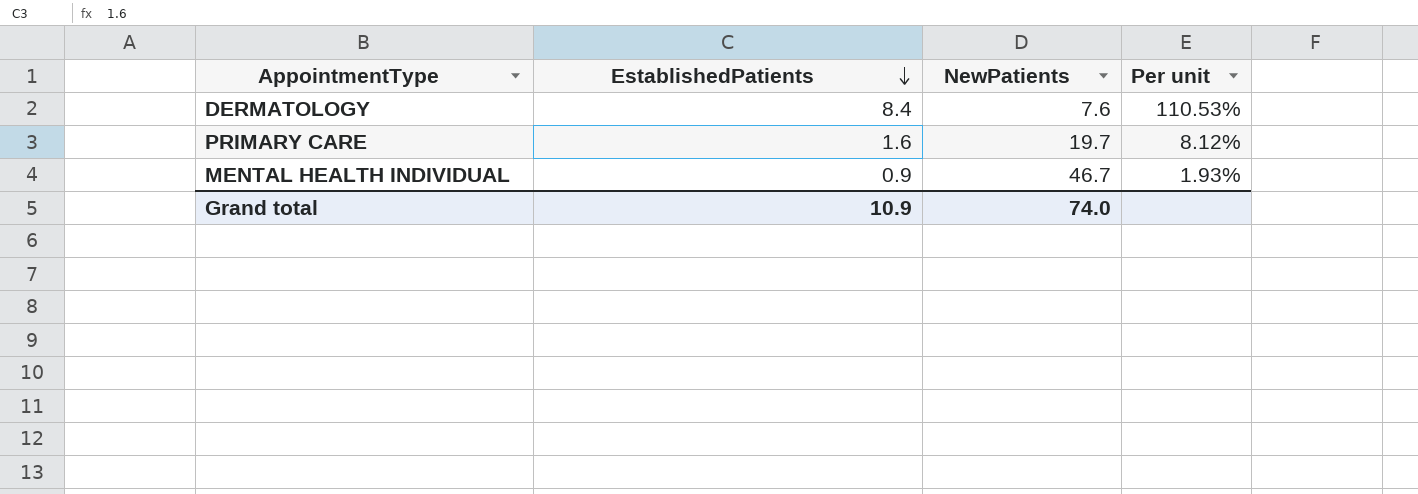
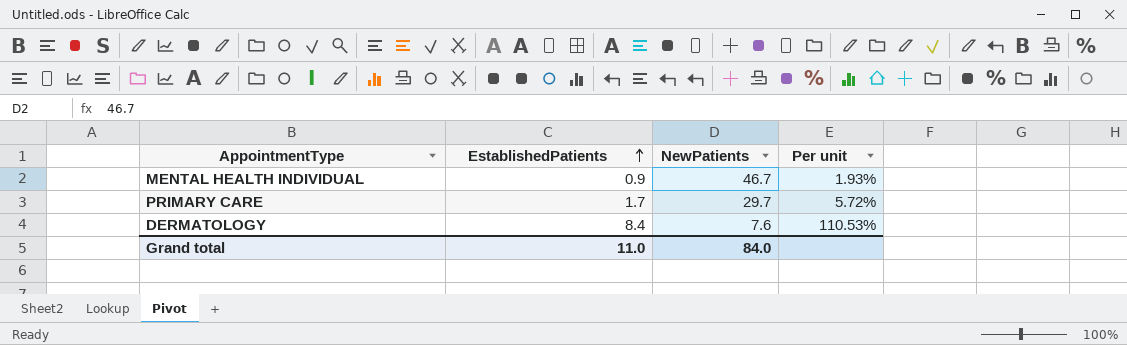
row order: EstablishedPatients descending -> EstablishedPatients ascending
PRIMARY CARE | EstablishedPatients: 1.6 -> 1.7
PRIMARY CARE | NewPatients: 19.7 -> 29.7
PRIMARY CARE | Per unit: 8.12% -> 5.72%
Grand total | EstablishedPatients: 10.9 -> 11.0
Grand total | NewPatients: 74.0 -> 84.0

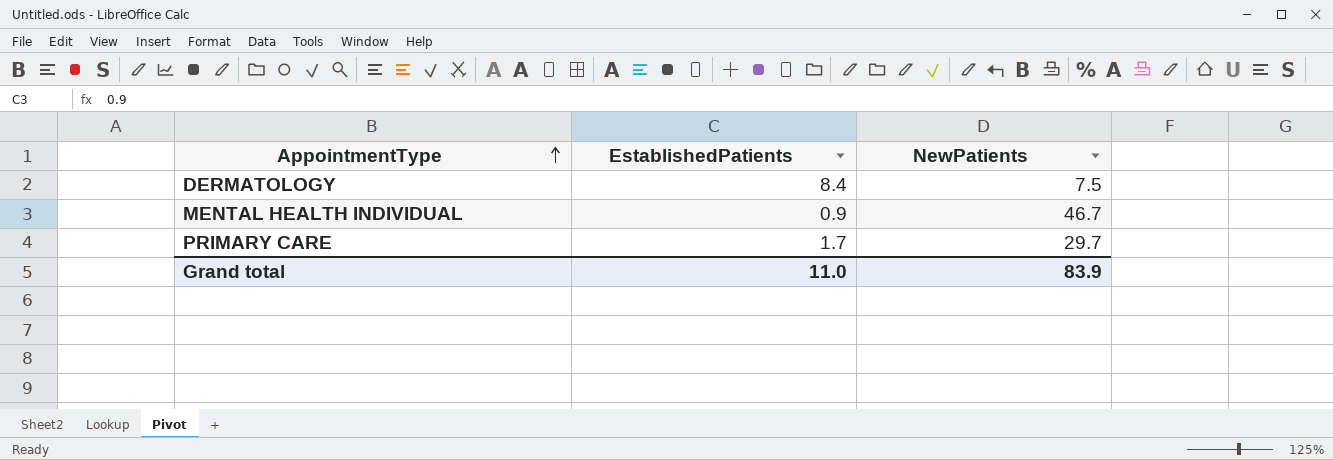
row order: EstablishedPatients ascending -> AppointmentType ascending
column Per unit | formula: [EstablishedPatients] / [NewPatients] -> none
DERMATOLOGY | NewPatients: 7.6 -> 7.5
Grand total | NewPatients: 84.0 -> 83.9

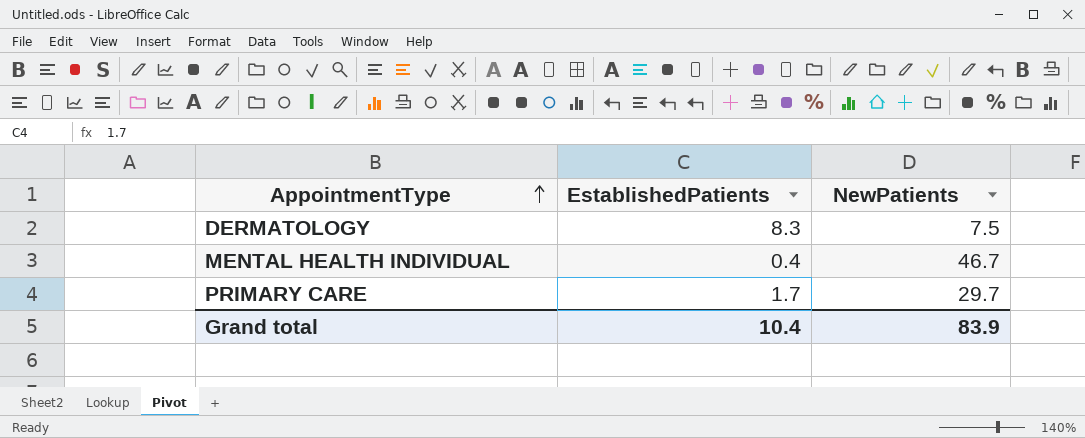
DERMATOLOGY | EstablishedPatients: 8.4 -> 8.3
MENTAL HEALTH INDIVIDUAL | EstablishedPatients: 0.9 -> 0.4
Grand total | EstablishedPatients: 11.0 -> 10.4

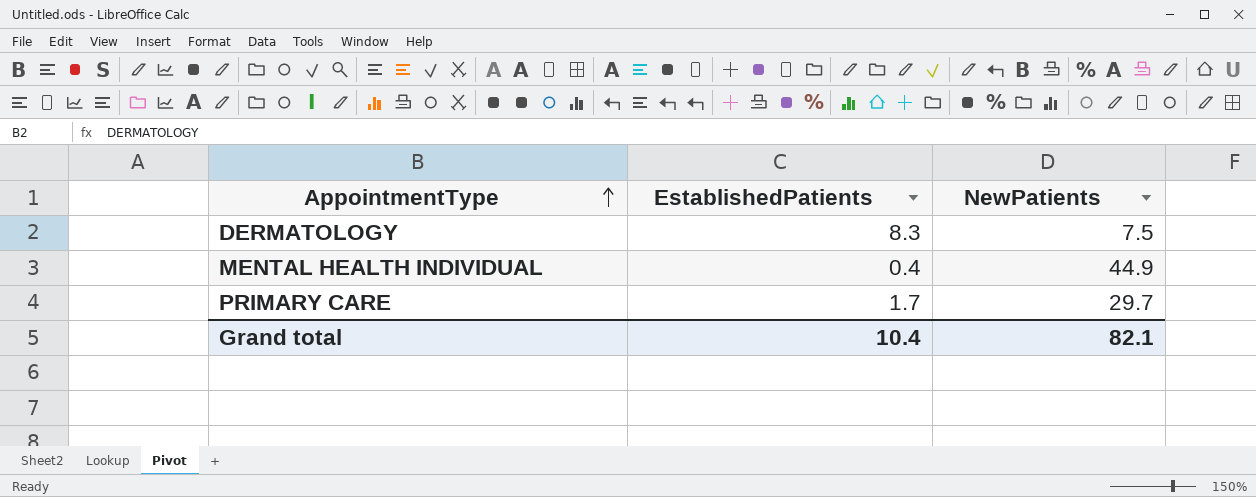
MENTAL HEALTH INDIVIDUAL | NewPatients: 46.7 -> 44.9
Grand total | NewPatients: 83.9 -> 82.1

